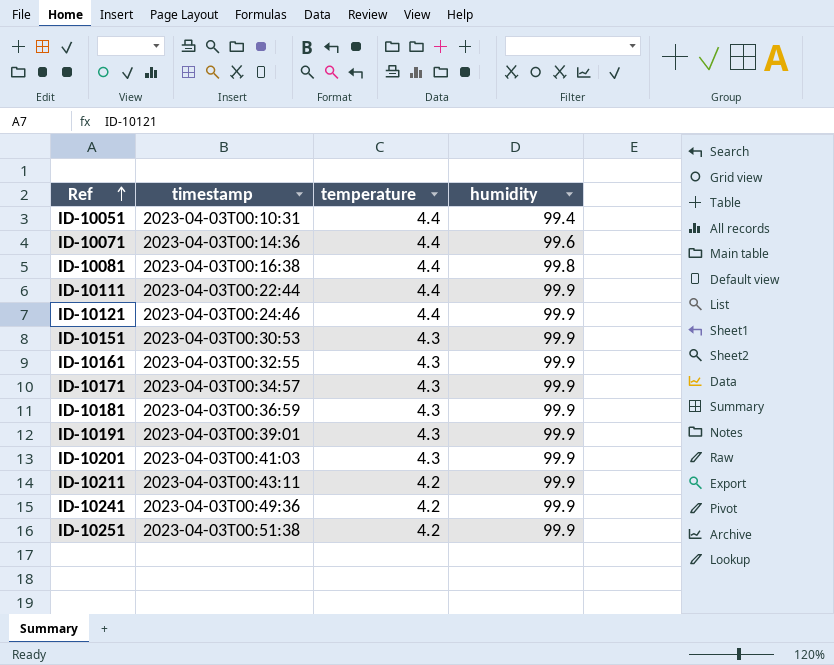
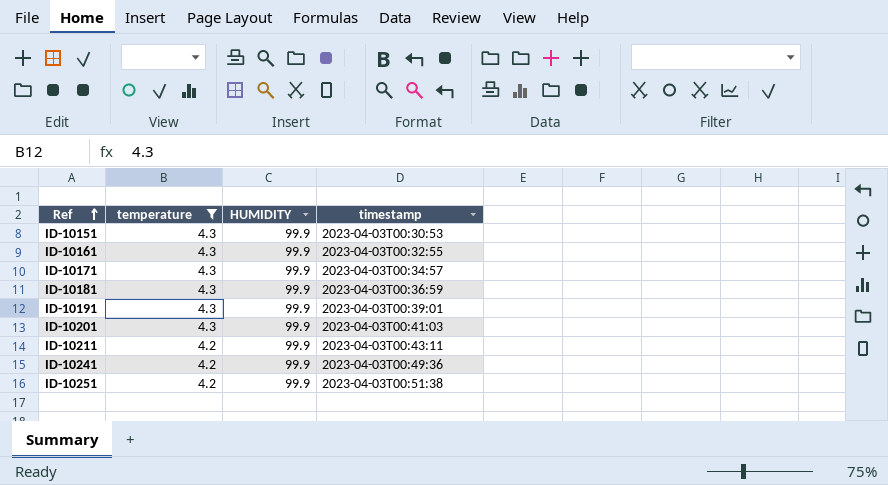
filter: none -> temperature != 4.4
column name: humidity -> HUMIDITY
column timestamp | position: 2 -> 4

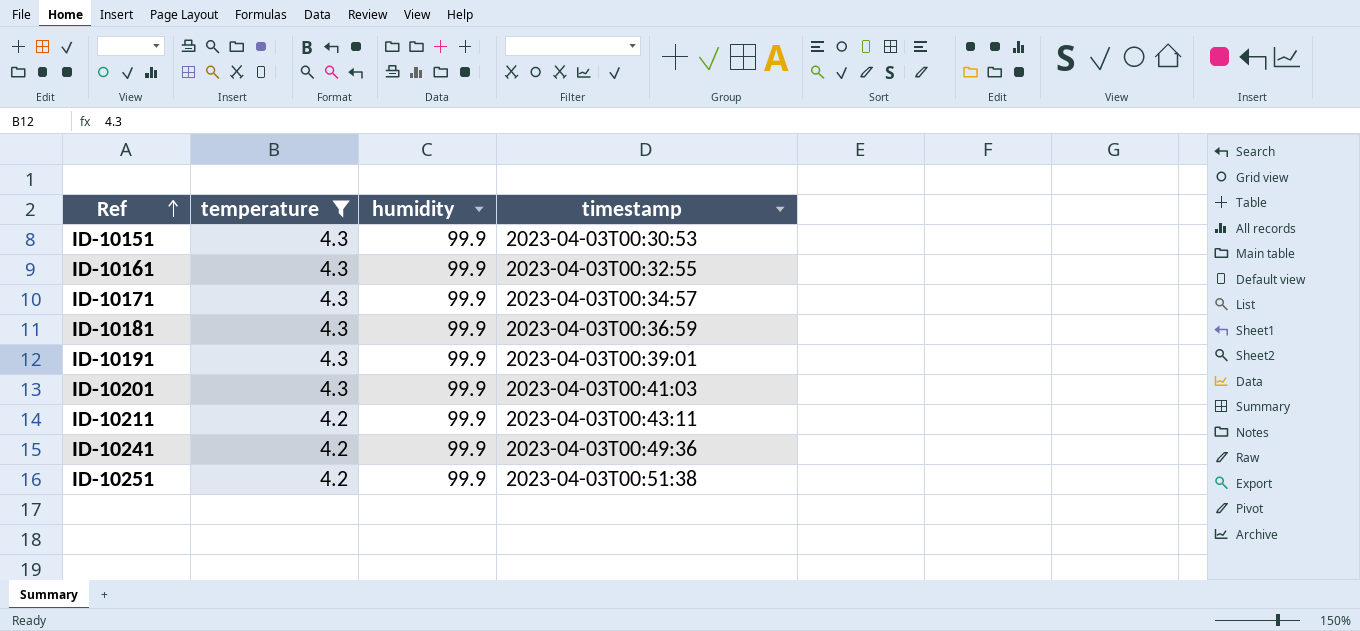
column name: HUMIDITY -> humidity

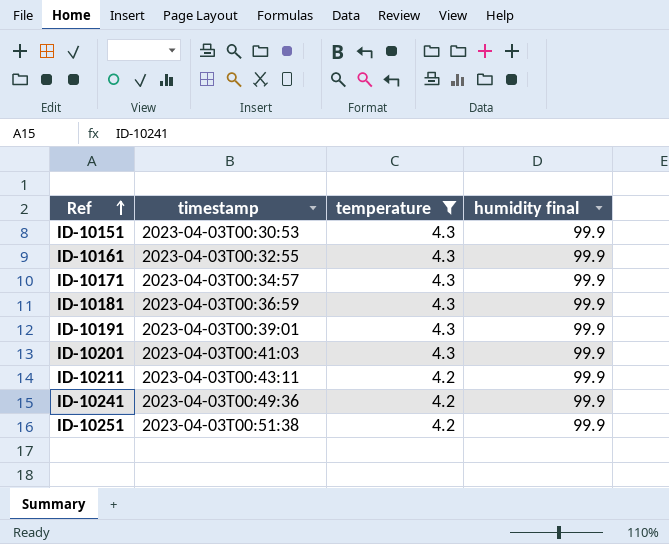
column timestamp | position: 4 -> 2
column name: humidity -> humidity final

